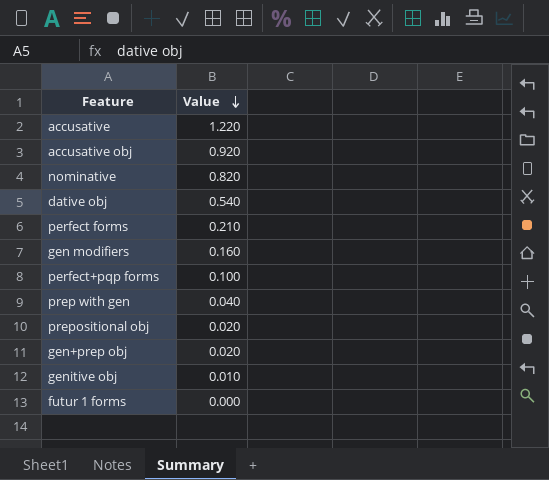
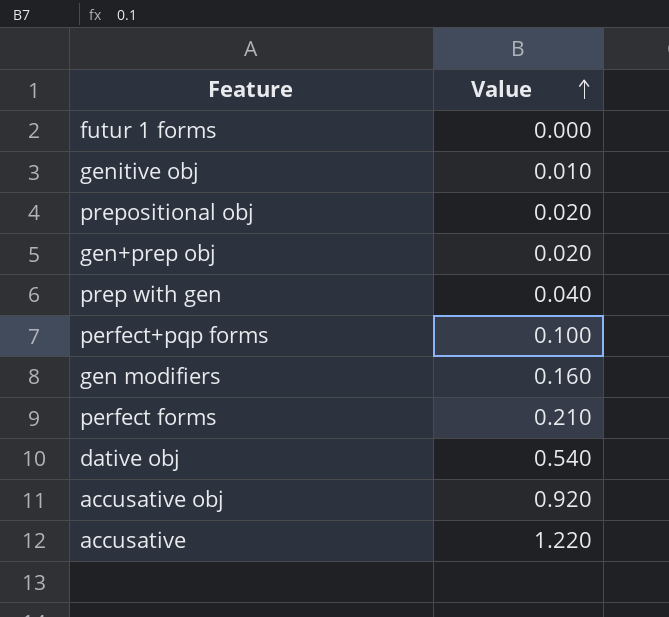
row order: Value descending -> Value ascending
row nominative: 0.820 -> none

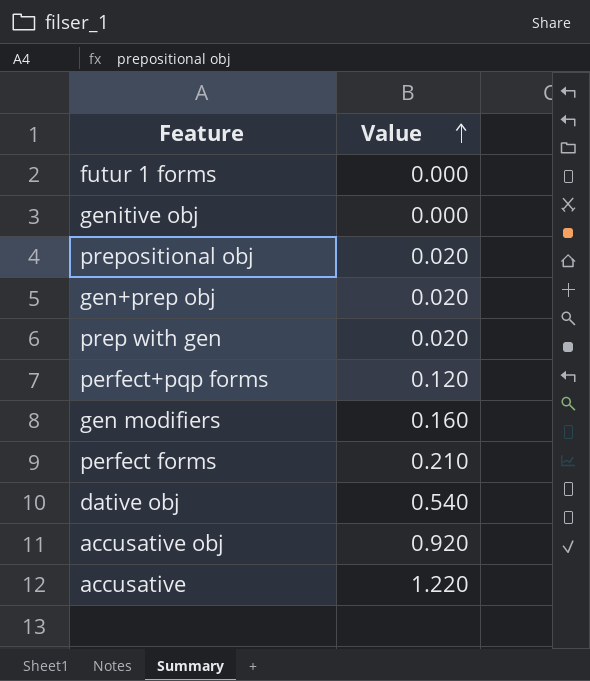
genitive obj | Value: 0.010 -> 0.000
prep with gen | Value: 0.040 -> 0.020
perfect+pqp forms | Value: 0.100 -> 0.120

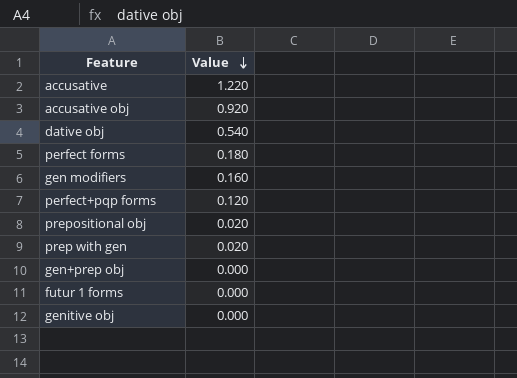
row order: Value ascending -> Value descending
perfect forms | Value: 0.210 -> 0.180
gen+prep obj | Value: 0.020 -> 0.000

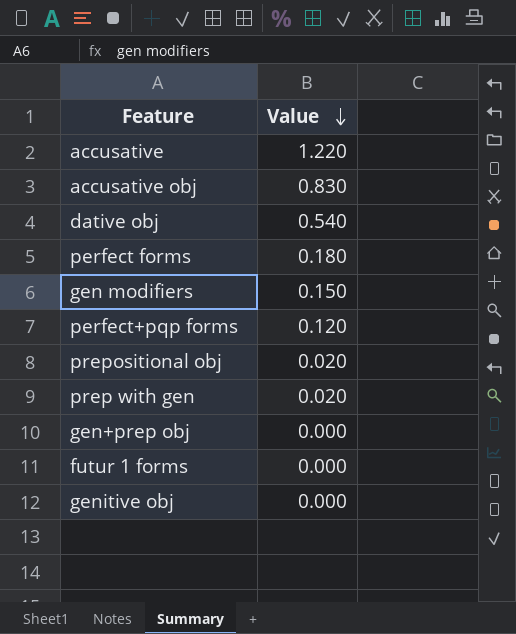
accusative obj | Value: 0.920 -> 0.830
gen modifiers | Value: 0.160 -> 0.150

